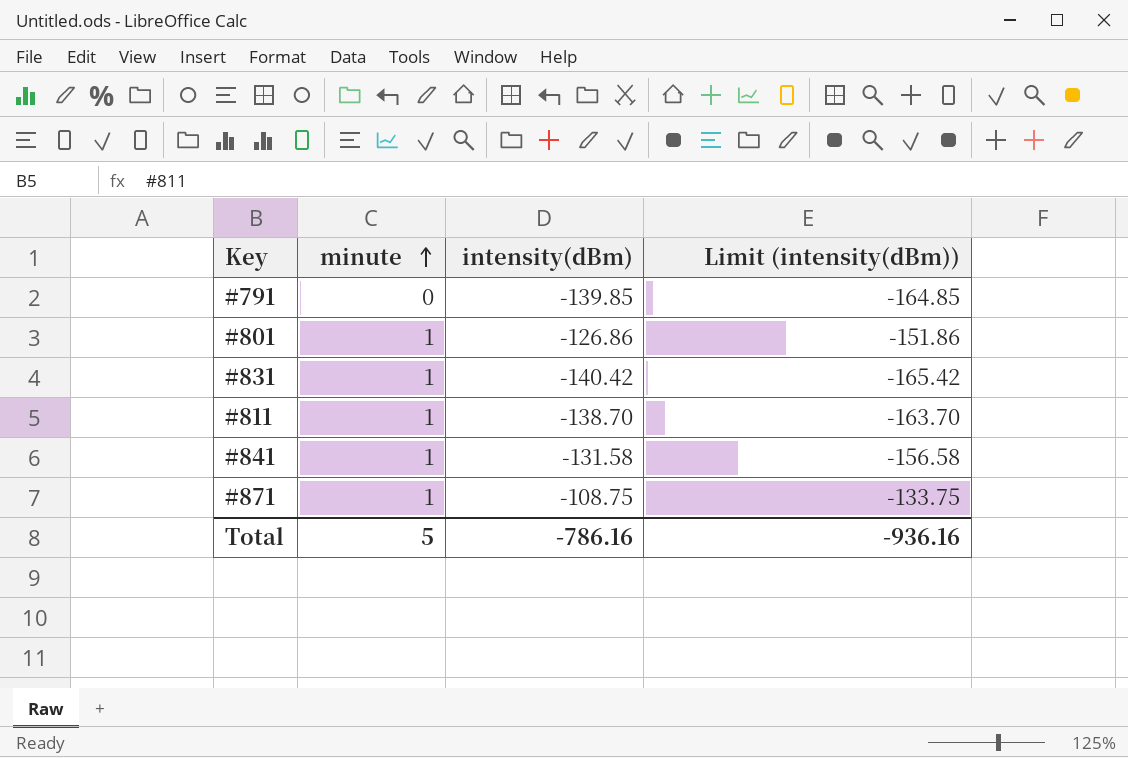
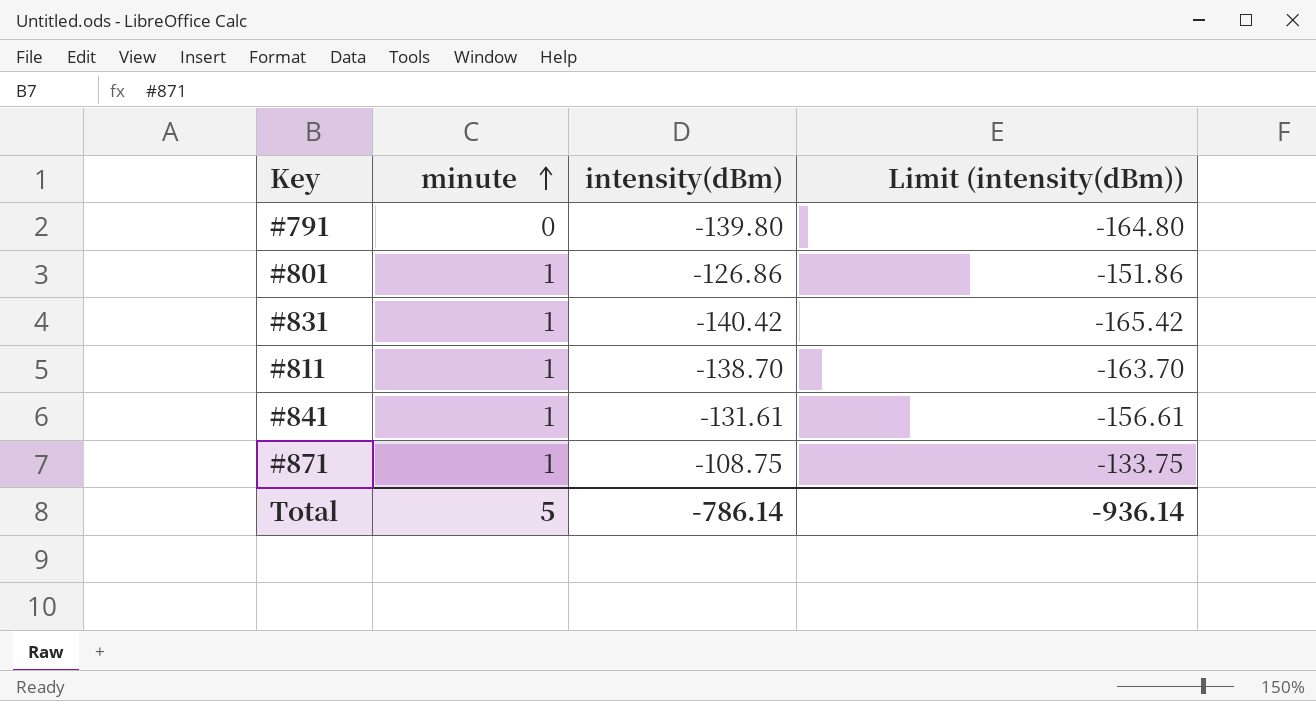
#791 | intensity(dBm): -139.85 -> -139.80
#791 | Limit (intensity(dBm)): -164.85 -> -164.80
#841 | intensity(dBm): -131.58 -> -131.61
#841 | Limit (intensity(dBm)): -156.58 -> -156.61
Total | intensity(dBm): -786.16 -> -786.14
Total | Limit (intensity(dBm)): -936.16 -> -936.14

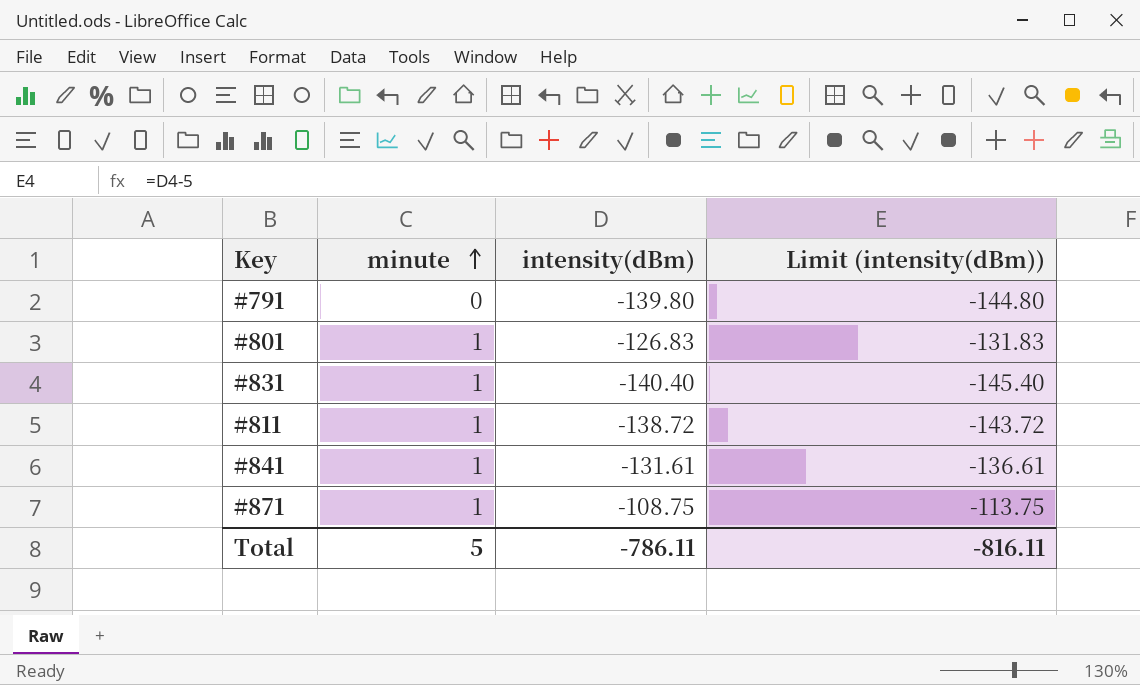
column Limit (intensity(dBm)) | formula: [intensity(dBm)] - 25 -> [intensity(dBm)] - 5
#801 | intensity(dBm): -126.86 -> -126.83
#831 | intensity(dBm): -140.42 -> -140.40
#811 | intensity(dBm): -138.70 -> -138.72
Total | intensity(dBm): -786.14 -> -786.11
Total | Limit (intensity(dBm)): -936.14 -> -816.11

